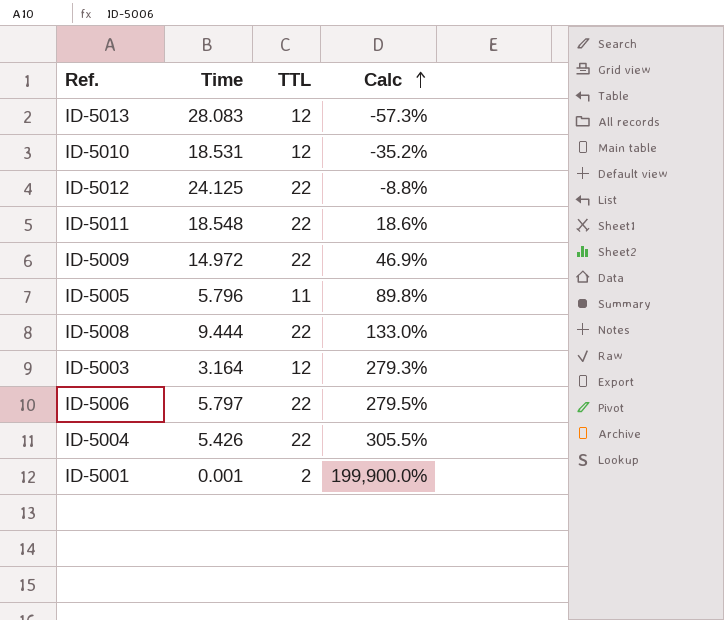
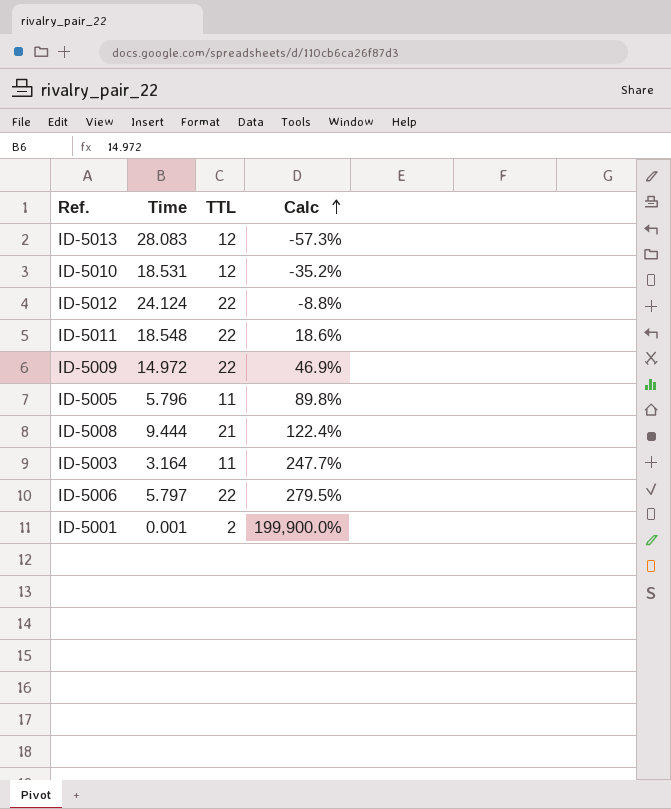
row ID-5004: 5.426 | 22 | 305.5% -> none
ID-5012 | Time: 24.125 -> 24.124
ID-5008 | TTL: 22 -> 21
ID-5008 | Calc: 133.0% -> 122.4%
ID-5003 | TTL: 12 -> 11
ID-5003 | Calc: 279.3% -> 247.7%

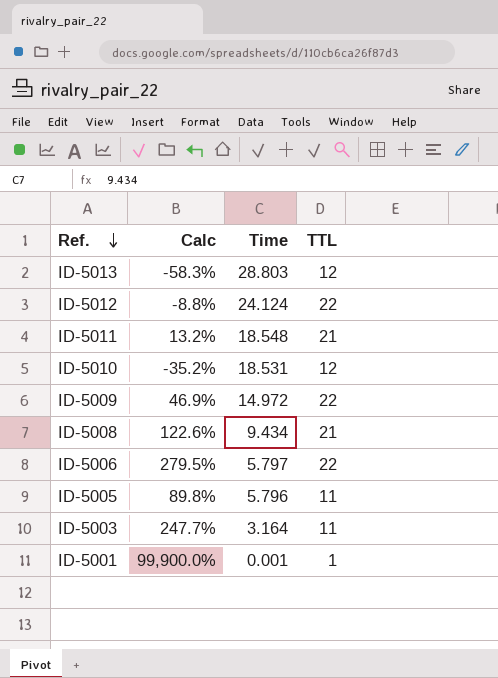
row order: Calc ascending -> Ref. descending
column Calc | position: 4 -> 2
ID-5013 | Calc: -57.3% -> -58.3%
ID-5013 | Time: 28.083 -> 28.803
ID-5011 | Calc: 18.6% -> 13.2%
ID-5011 | TTL: 22 -> 21
ID-5008 | Calc: 122.4% -> 122.6%
ID-5008 | Time: 9.444 -> 9.434
ID-5001 | Calc: 199,900.0% -> 99,900.0%
ID-5001 | TTL: 2 -> 1

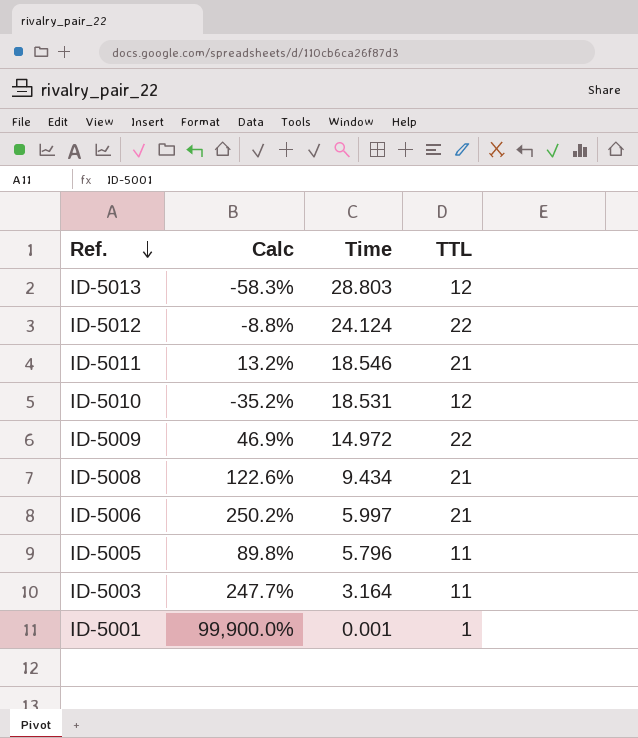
ID-5011 | Time: 18.548 -> 18.546
ID-5006 | Calc: 279.5% -> 250.2%
ID-5006 | Time: 5.797 -> 5.997
ID-5006 | TTL: 22 -> 21

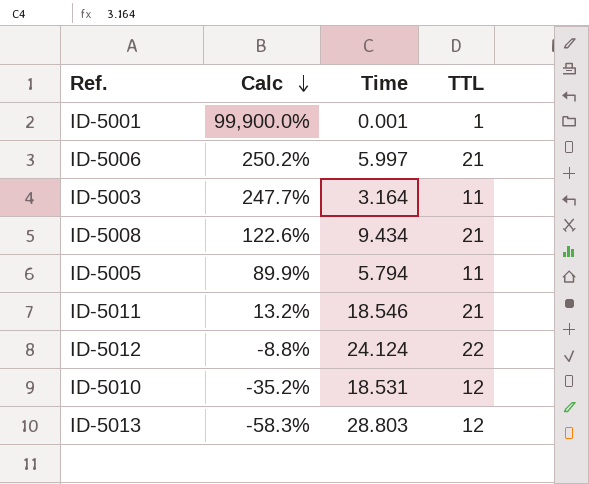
row order: Ref. descending -> Calc descending
row ID-5009: 46.9% | 14.972 | 22 -> none
ID-5005 | Calc: 89.8% -> 89.9%
ID-5005 | Time: 5.796 -> 5.794

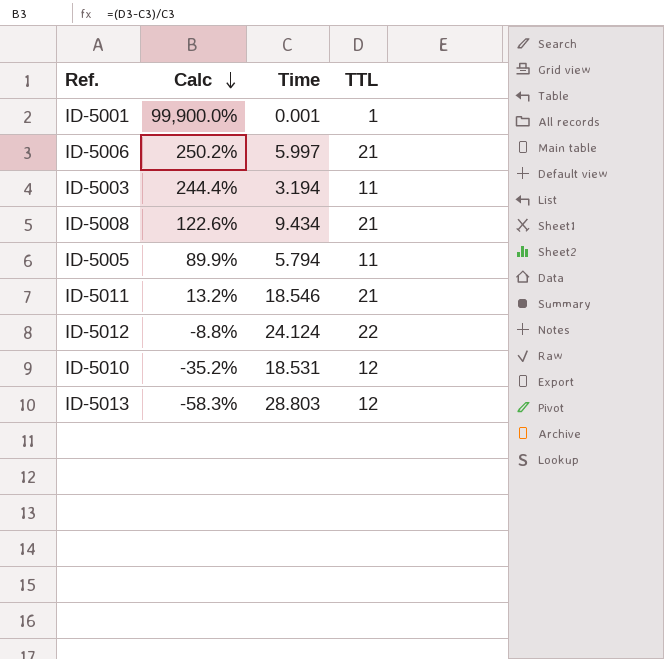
ID-5003 | Calc: 247.7% -> 244.4%
ID-5003 | Time: 3.164 -> 3.194

